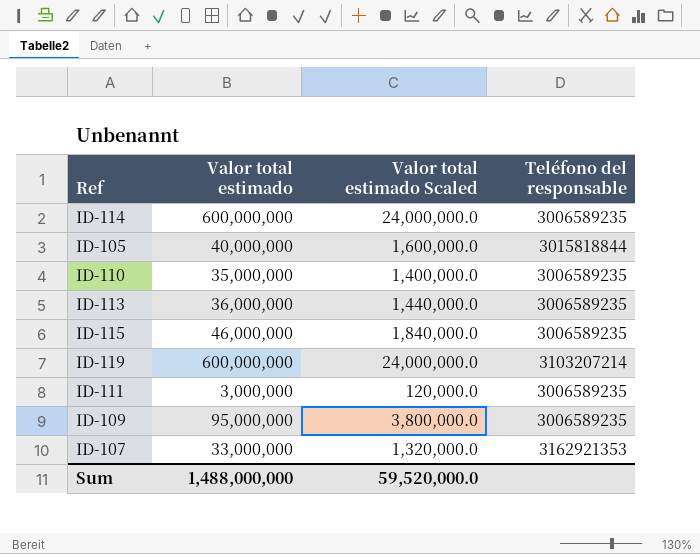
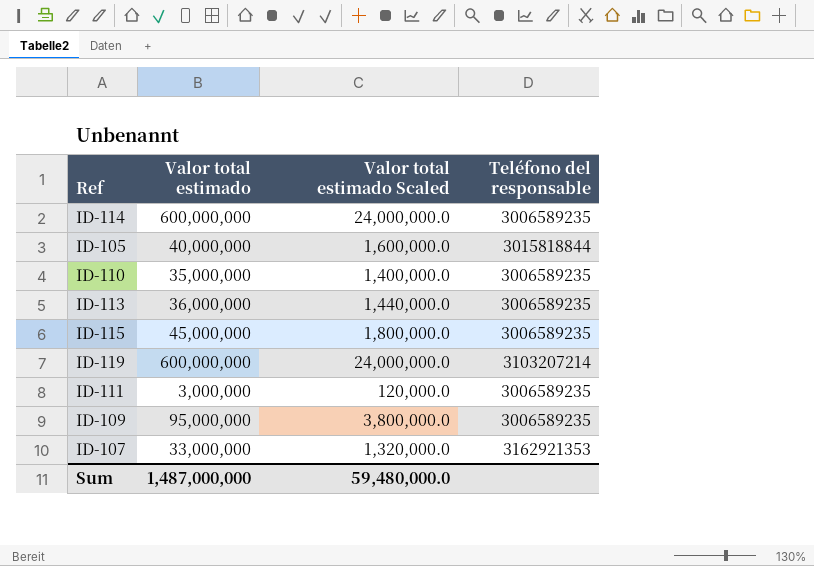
ID-115 | Valor total estimado: 46,000,000 -> 45,000,000
ID-115 | Valor total estimado Scaled: 1,840,000.0 -> 1,800,000.0
Sum | Valor total estimado: 1,488,000,000 -> 1,487,000,000
Sum | Valor total estimado Scaled: 59,520,000.0 -> 59,480,000.0

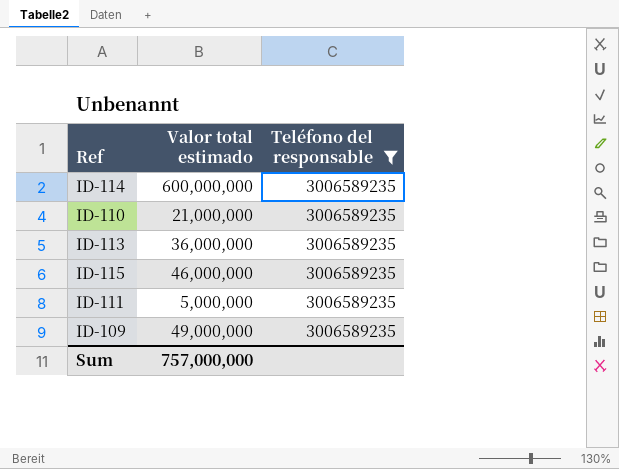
filter: none -> Teléfono del responsable = 3006589235
column Valor total estimado Scaled | formula: [Valor total estimado] * 0.04 -> none
ID-110 | Valor total estimado: 35,000,000 -> 21,000,000
ID-115 | Valor total estimado: 45,000,000 -> 46,000,000
ID-111 | Valor total estimado: 3,000,000 -> 5,000,000
ID-109 | Valor total estimado: 95,000,000 -> 49,000,000
Sum | Valor total estimado: 1,487,000,000 -> 757,000,000

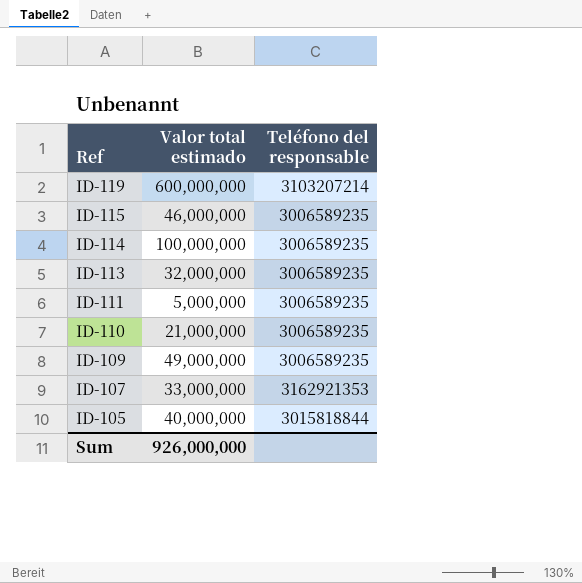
filter: Teléfono del responsable = 3006589235 -> none
row order: none -> Ref descending
ID-114 | Valor total estimado: 600,000,000 -> 100,000,000
ID-113 | Valor total estimado: 36,000,000 -> 32,000,000
Sum | Valor total estimado: 757,000,000 -> 926,000,000

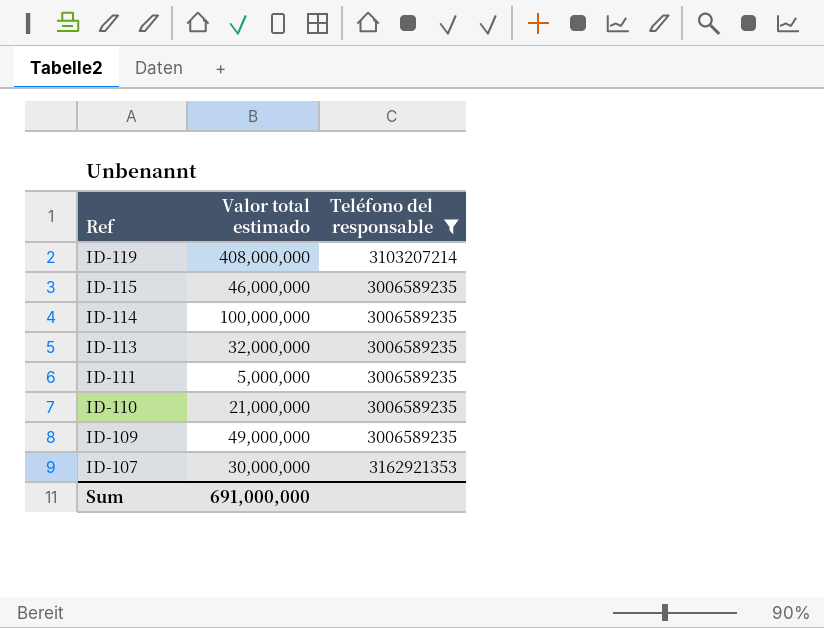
filter: none -> Teléfono del responsable != 3015818844
ID-119 | Valor total estimado: 600,000,000 -> 408,000,000
ID-107 | Valor total estimado: 33,000,000 -> 30,000,000
Sum | Valor total estimado: 926,000,000 -> 691,000,000

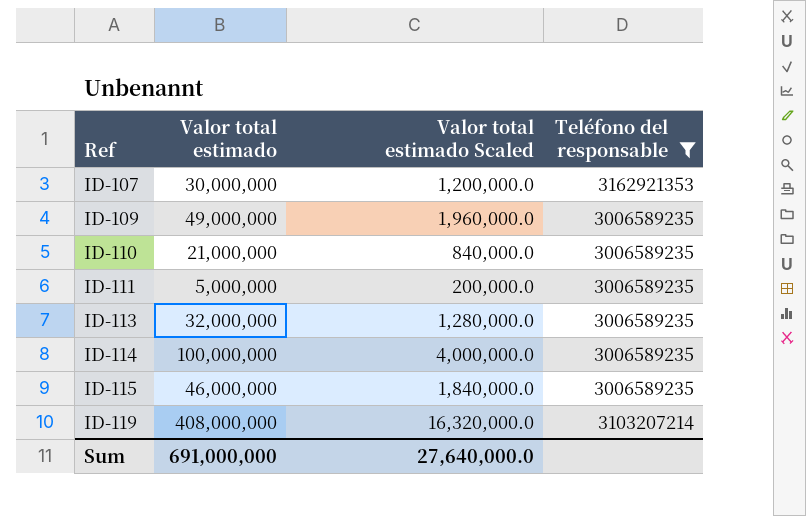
row order: Ref descending -> Ref ascending
column Valor total estimado Scaled | formula: none -> [Valor total estimado] * 0.04

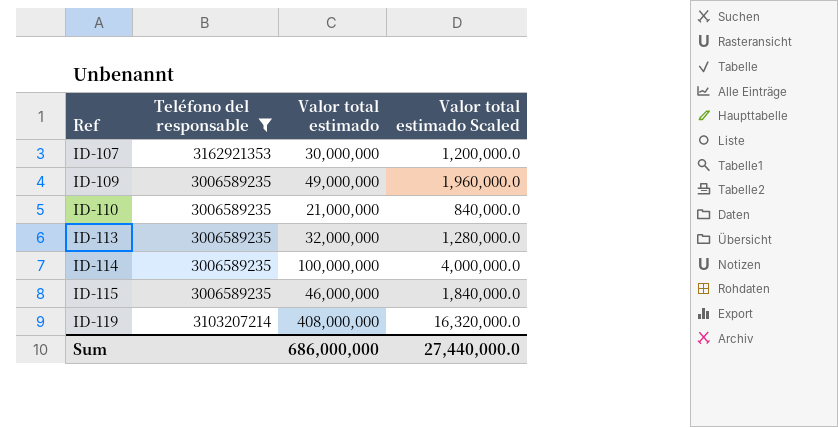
column Teléfono del responsable | position: 4 -> 2
row ID-111: 5,000,000 | 200,000.0 | 3006589235 -> none
Sum | Valor total estimado: 691,000,000 -> 686,000,000
Sum | Valor total estimado Scaled: 27,640,000.0 -> 27,440,000.0

